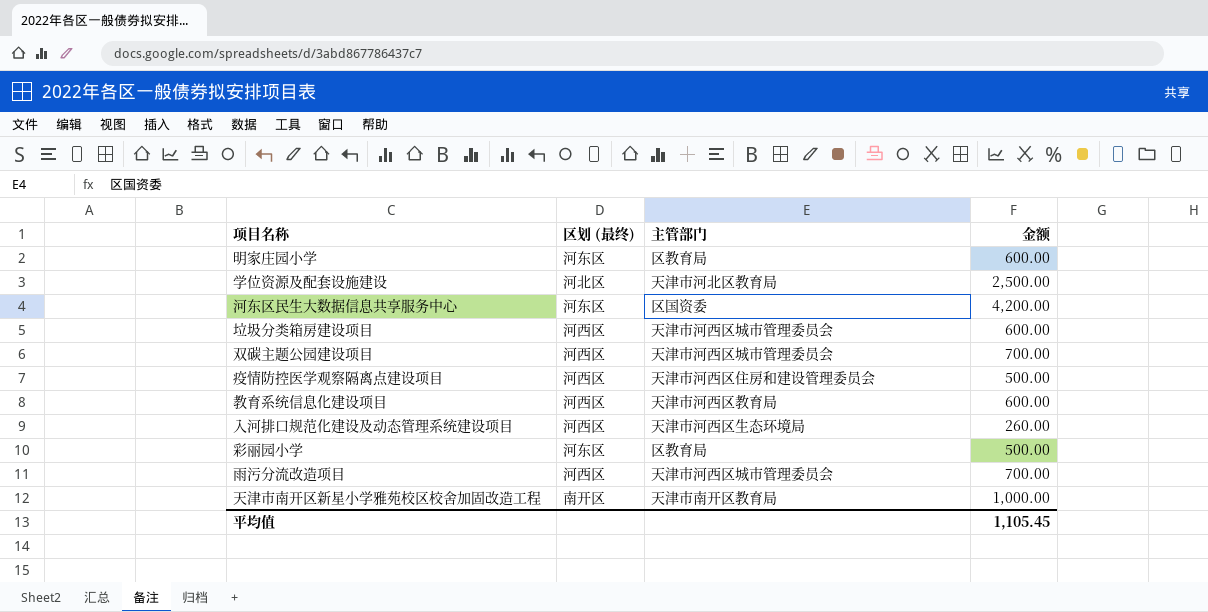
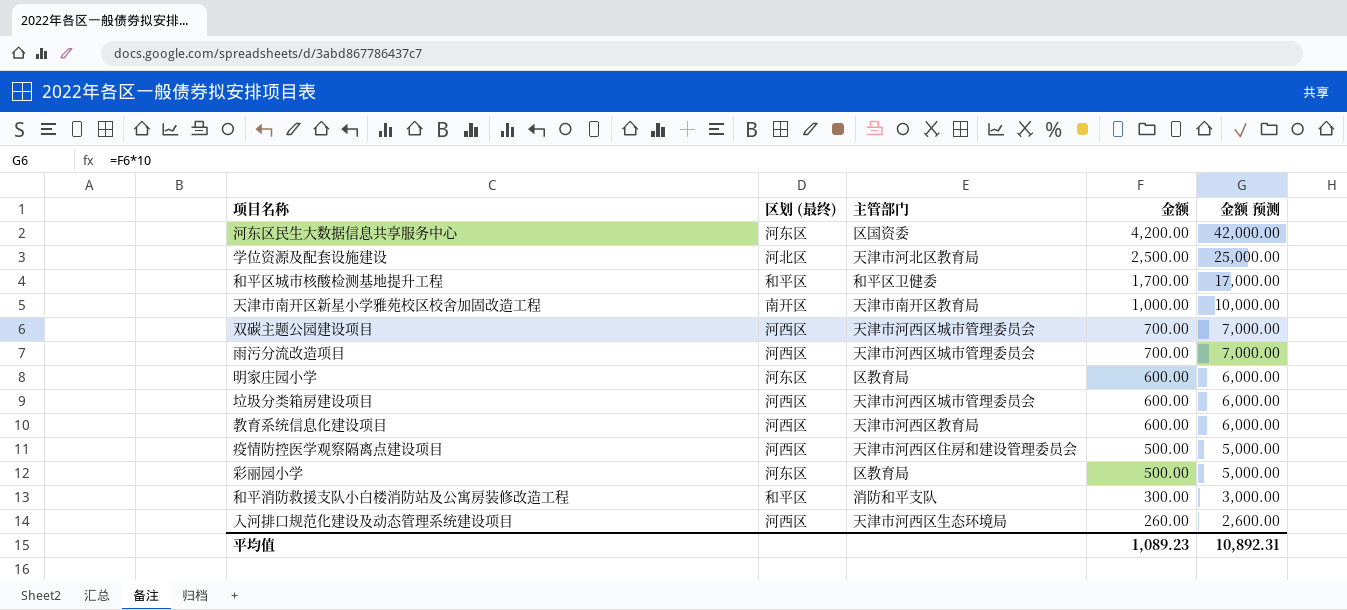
row order: none -> 金额 descending
column 金额 预测 | formula: none -> [金额] * 10
row 和平区城市核酸检测基地提升工程: none -> 和平区 | 和平区卫健委 | 1,700.00 | 17,000.00
row 和平消防救援支队小白楼消防站及公寓房装修改造工程: none -> 和平区 | 消防和平支队 | 300.00 | 3,000.00
平均值 | 金额: 1,105.45 -> 1,089.23

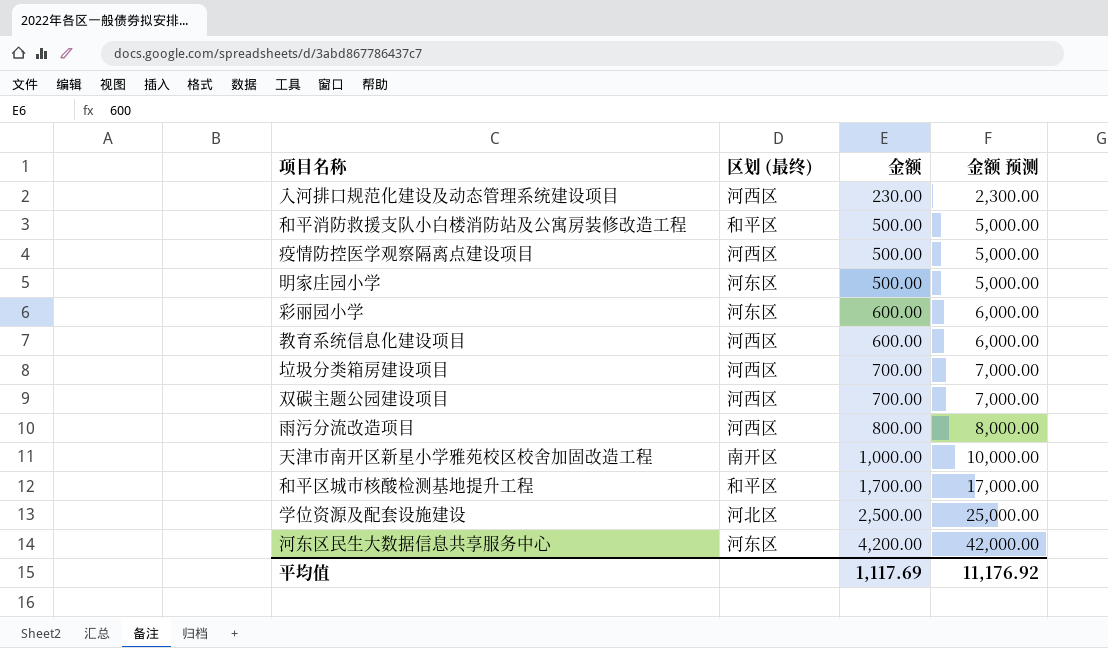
row order: 金额 descending -> 金额 ascending
column 主管部门 | position: 3 -> none
入河排口规范化建设及动态管理系统建设项目 | 金额: 260.00 -> 230.00
入河排口规范化建设及动态管理系统建设项目 | 金额 预测: 2,600.00 -> 2,300.00
和平消防救援支队小白楼消防站及公寓房装修改造工程 | 金额: 300.00 -> 500.00
和平消防救援支队小白楼消防站及公寓房装修改造工程 | 金额 预测: 3,000.00 -> 5,000.00
明家庄园小学 | 金额: 600.00 -> 500.00
明家庄园小学 | 金额 预测: 6,000.00 -> 5,000.00
彩丽园小学 | 金额: 500.00 -> 600.00
彩丽园小学 | 金额 预测: 5,000.00 -> 6,000.00
垃圾分类箱房建设项目 | 金额: 600.00 -> 700.00
垃圾分类箱房建设项目 | 金额 预测: 6,000.00 -> 7,000.00
雨污分流改造项目 | 金额: 700.00 -> 800.00
雨污分流改造项目 | 金额 预测: 7,000.00 -> 8,000.00
平均值 | 金额: 1,089.23 -> 1,117.69
平均值 | 金额 预测: 10,892.31 -> 11,176.92

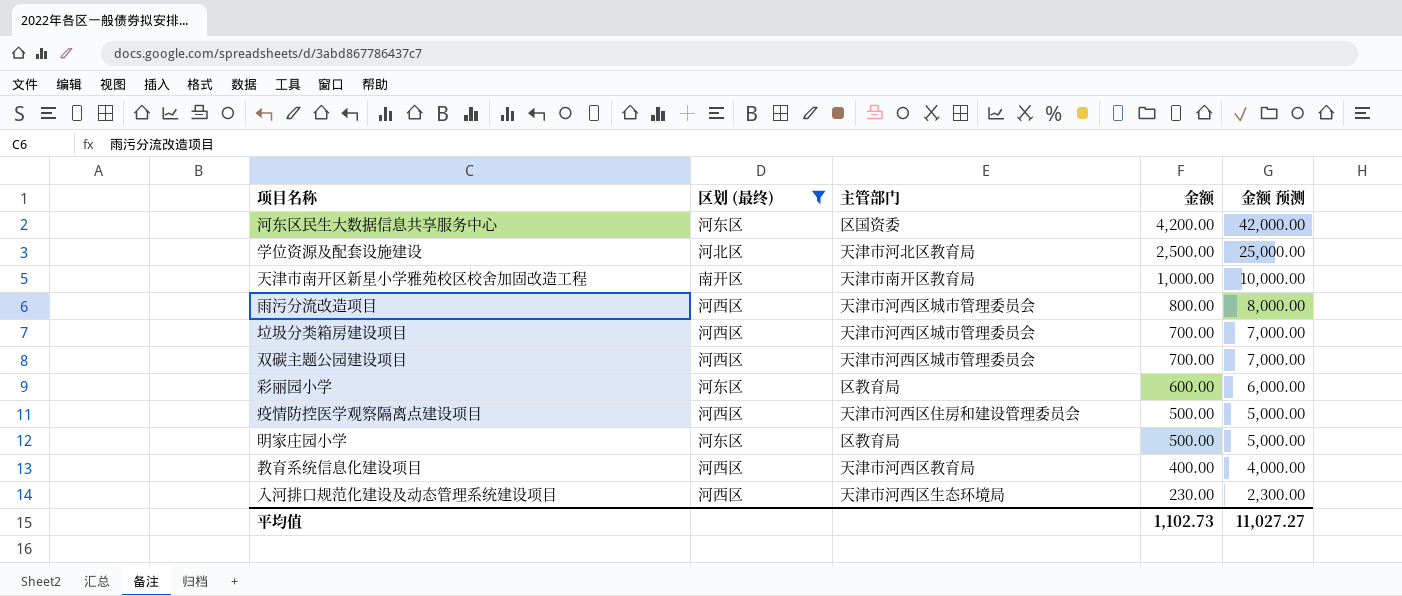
filter: none -> 区划 (最终) != 和平区
row order: 金额 ascending -> 金额 descending
column 主管部门 | position: none -> 3
教育系统信息化建设项目 | 金额: 600.00 -> 400.00
教育系统信息化建设项目 | 金额 预测: 6,000.00 -> 4,000.00
平均值 | 金额: 1,117.69 -> 1,102.73
平均值 | 金额 预测: 11,176.92 -> 11,027.27

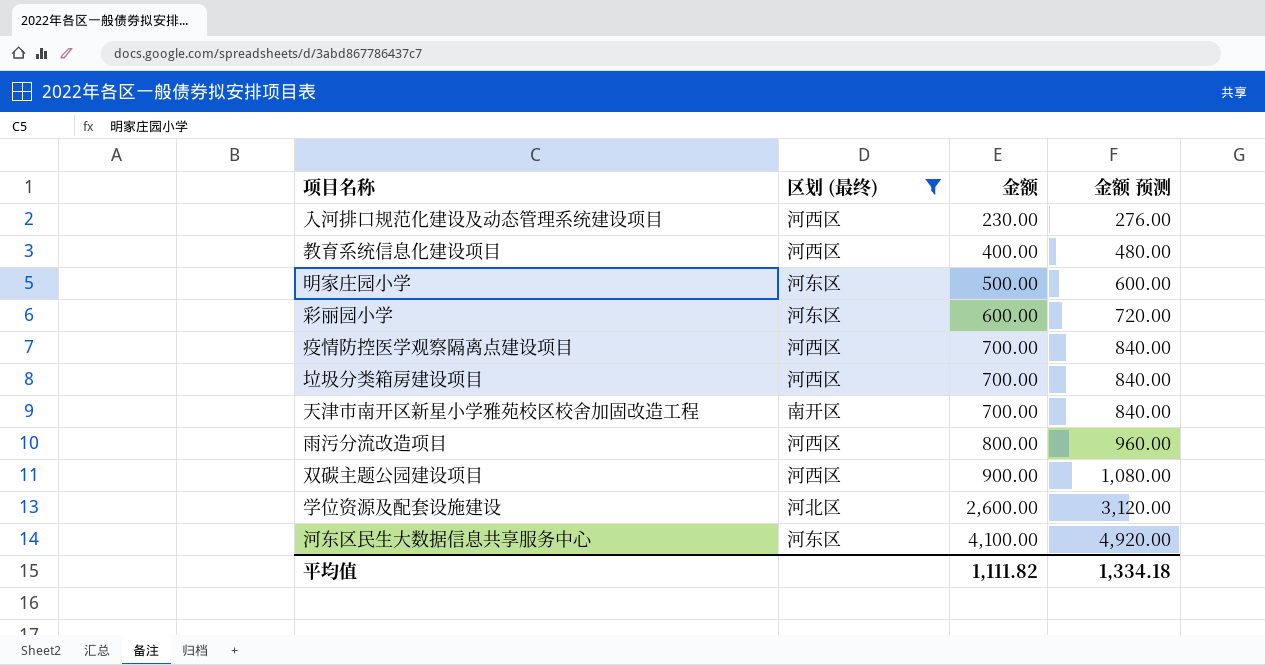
row order: 金额 descending -> 金额 ascending
column 主管部门 | position: 3 -> none
column 金额 预测 | formula: [金额] * 10 -> [金额] * 1.2
疫情防控医学观察隔离点建设项目 | 金额: 500.00 -> 700.00
天津市南开区新星小学雅苑校区校舍加固改造工程 | 金额: 1,000.00 -> 700.00
双碳主题公园建设项目 | 金额: 700.00 -> 900.00
学位资源及配套设施建设 | 金额: 2,500.00 -> 2,600.00
河东区民生大数据信息共享服务中心 | 金额: 4,200.00 -> 4,100.00
平均值 | 金额: 1,102.73 -> 1,111.82
平均值 | 金额 预测: 11,027.27 -> 1,334.18

